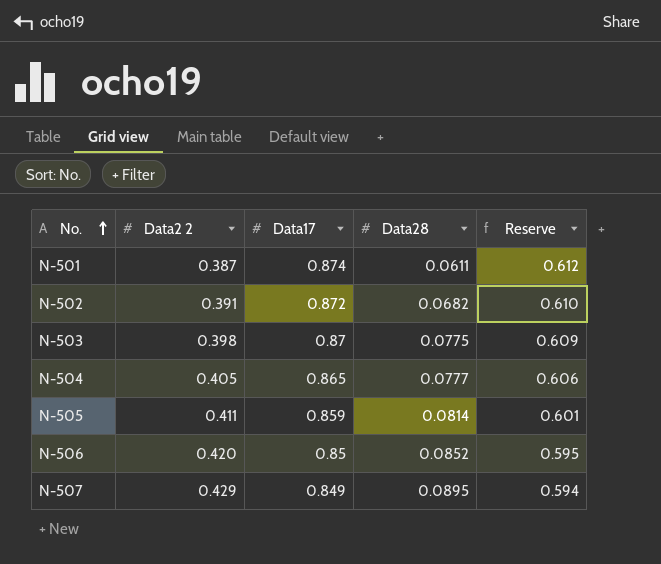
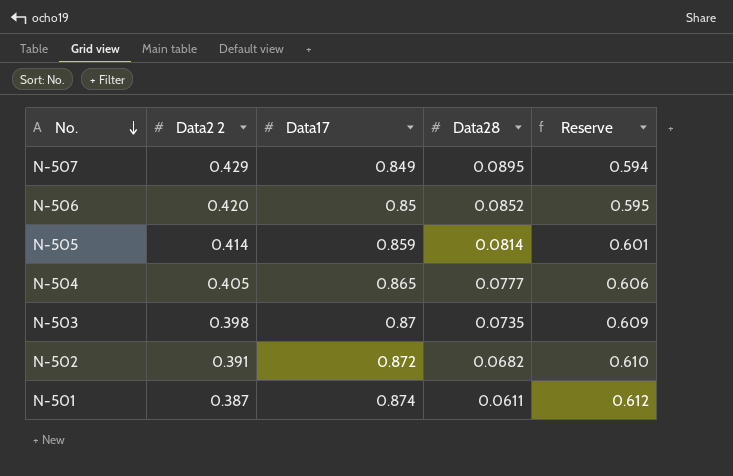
row order: No. ascending -> No. descending
N-505 | Data2 2: 0.411 -> 0.414
N-503 | Data28: 0.0775 -> 0.0735

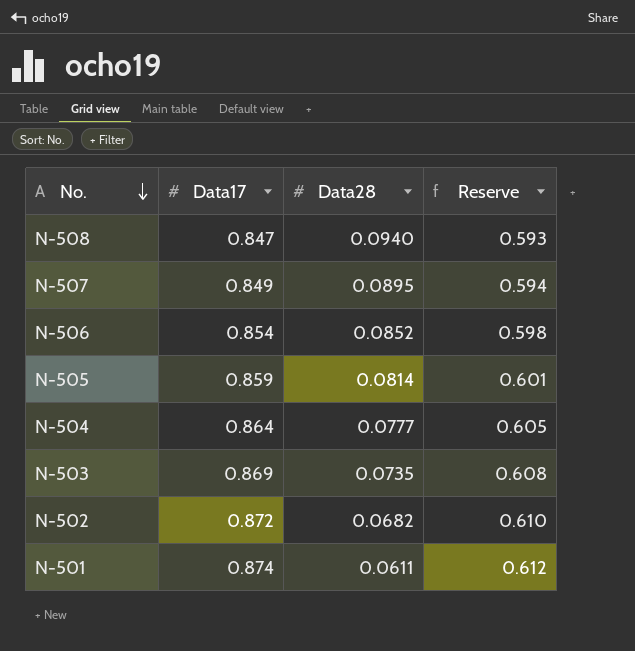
column Data2 2 | position: 2 -> none
row N-508: none -> 0.847 | 0.0940 | 0.593
N-506 | Data17: 0.85 -> 0.854
N-506 | Reserve: 0.595 -> 0.598
N-504 | Data17: 0.865 -> 0.864
N-504 | Reserve: 0.606 -> 0.605
N-503 | Data17: 0.87 -> 0.869
N-503 | Reserve: 0.609 -> 0.608

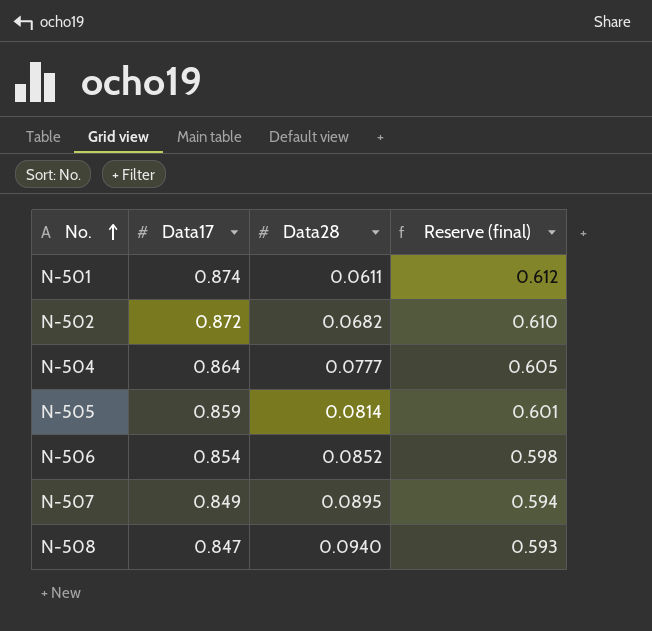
row order: No. descending -> No. ascending
column name: Reserve -> Reserve (final)
row N-503: 0.869 | 0.0735 | 0.608 -> none

